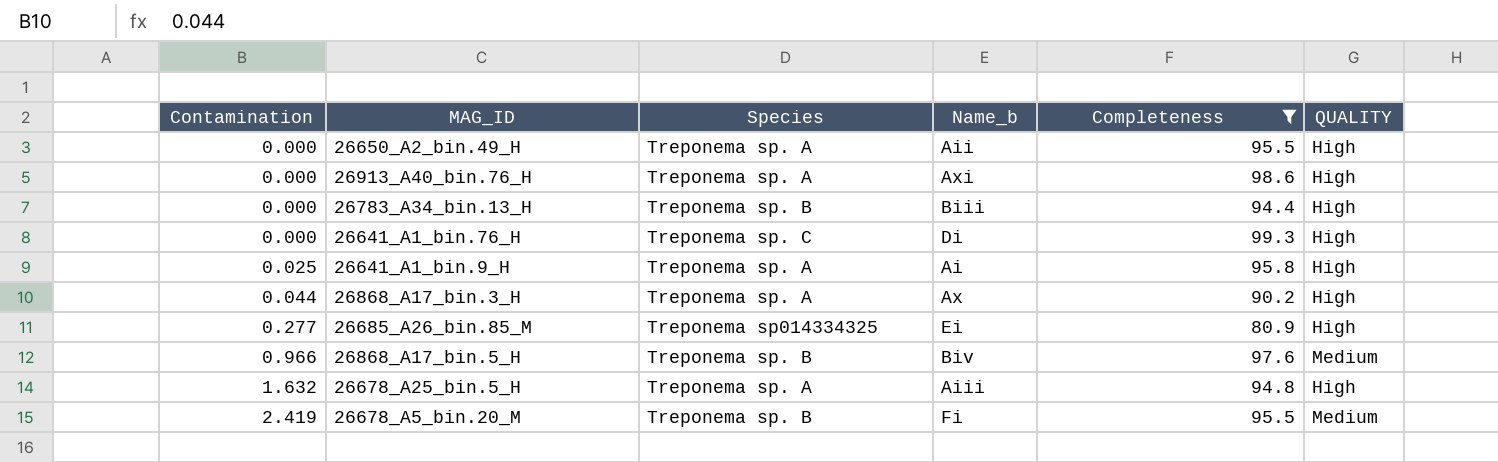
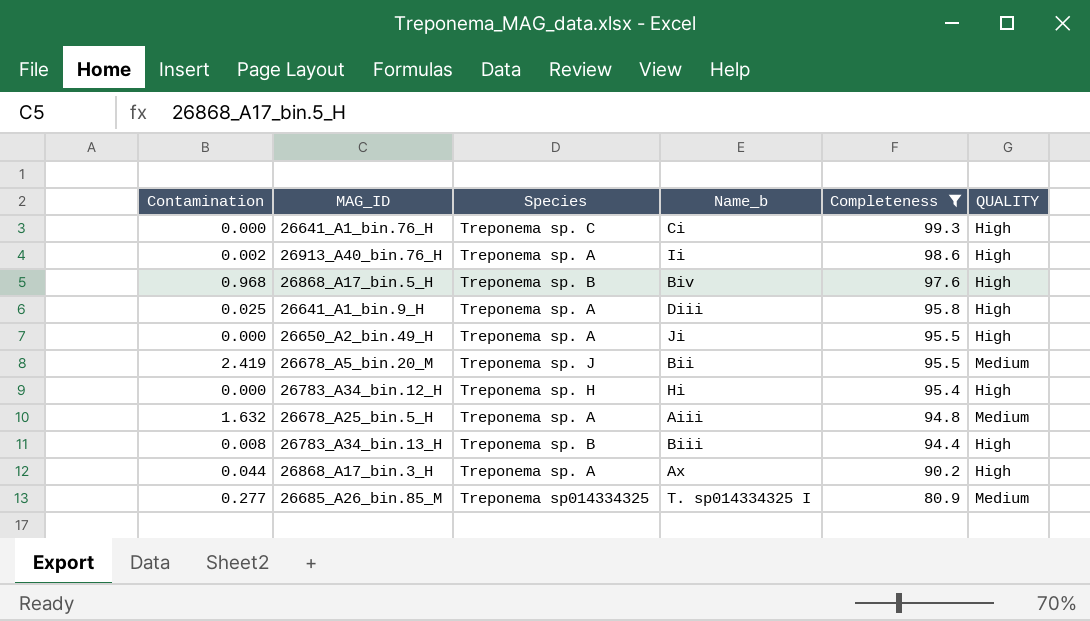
row order: Contamination ascending -> Completeness descending
26641_A1_bin.76_H | Name_b: Di -> Ci
26913_A40_bin.76_H | Contamination: 0.000 -> 0.002
26913_A40_bin.76_H | Name_b: Axi -> Ii
26868_A17_bin.5_H | Contamination: 0.966 -> 0.968
26868_A17_bin.5_H | QUALITY: Medium -> High
26641_A1_bin.9_H | Name_b: Ai -> Diii
26650_A2_bin.49_H | Name_b: Aii -> Ji
26678_A5_bin.20_M | Species: Treponema sp. B -> Treponema sp. J
26678_A5_bin.20_M | Name_b: Fi -> Bii
row 26783_A34_bin.12_H: none -> 0.000 | Treponema sp. H | Hi | 95.4 | High
26678_A25_bin.5_H | QUALITY: High -> Medium
26783_A34_bin.13_H | Contamination: 0.000 -> 0.008
26685_A26_bin.85_M | Name_b: Ei -> T. sp014334325 I
26685_A26_bin.85_M | QUALITY: High -> Medium

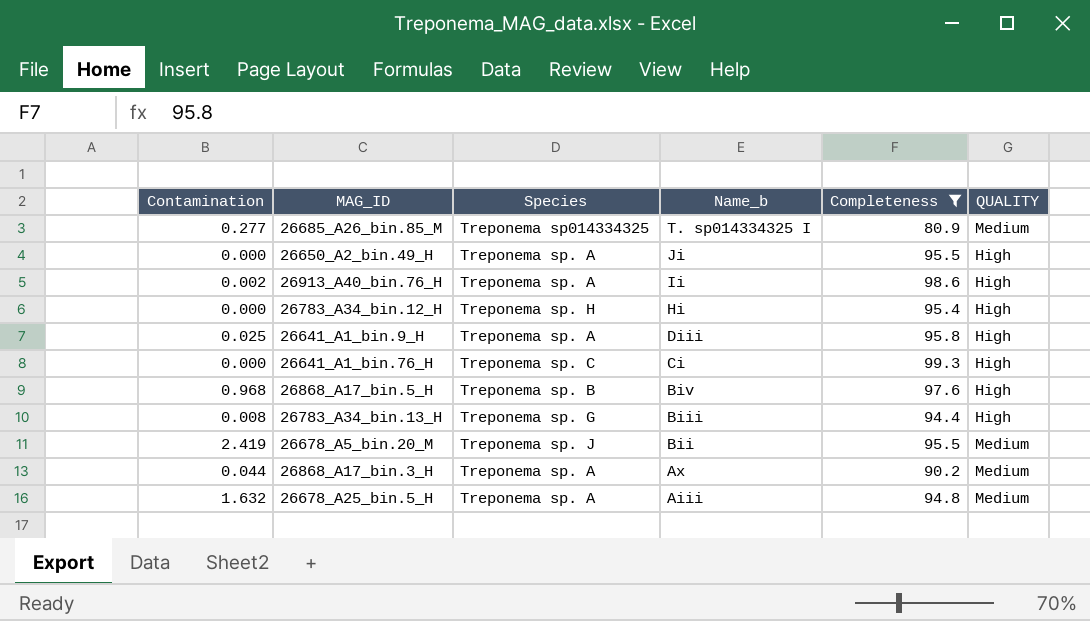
row order: Completeness descending -> Name_b descending
26783_A34_bin.13_H | Species: Treponema sp. B -> Treponema sp. G
26868_A17_bin.3_H | QUALITY: High -> Medium

